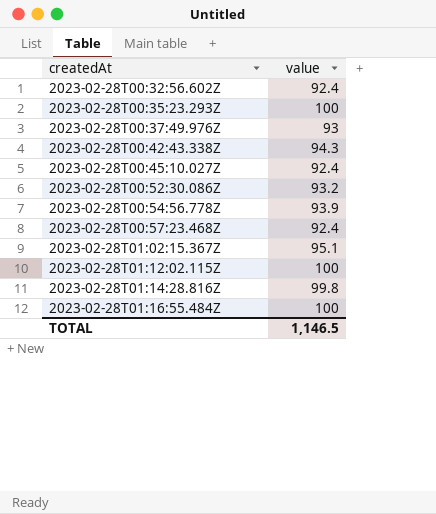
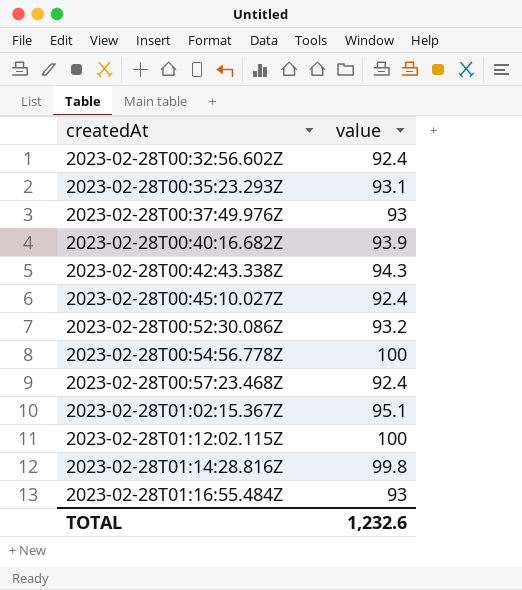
2023-02-28T00:35:23.293Z | value: 100 -> 93.1
row 2023-02-28T00:40:16.682Z: none -> 93.9
2023-02-28T00:54:56.778Z | value: 93.9 -> 100
2023-02-28T01:16:55.484Z | value: 100 -> 93
TOTAL | value: 1,146.5 -> 1,232.6

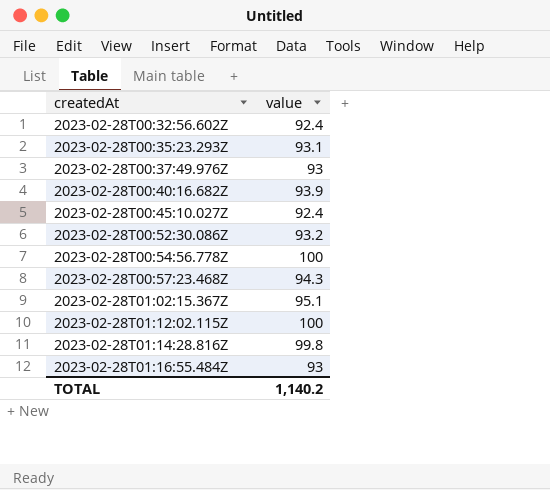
row 2023-02-28T00:42:43.338Z: 94.3 -> none
2023-02-28T00:57:23.468Z | value: 92.4 -> 94.3
TOTAL | value: 1,232.6 -> 1,140.2

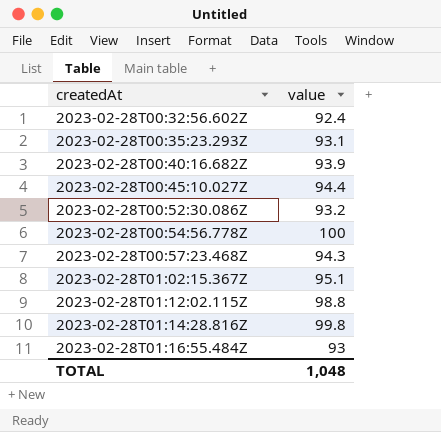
row 2023-02-28T00:37:49.976Z: 93 -> none
2023-02-28T00:45:10.027Z | value: 92.4 -> 94.4
2023-02-28T01:12:02.115Z | value: 100 -> 98.8
TOTAL | value: 1,140.2 -> 1,048

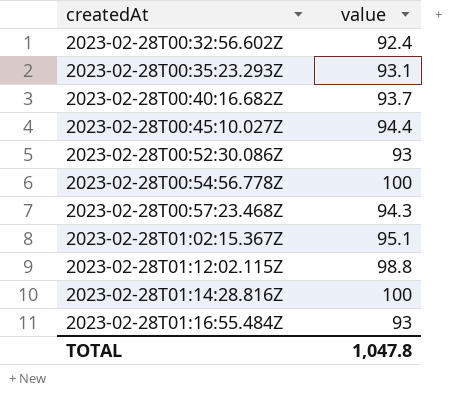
2023-02-28T00:40:16.682Z | value: 93.9 -> 93.7
2023-02-28T00:52:30.086Z | value: 93.2 -> 93
2023-02-28T01:14:28.816Z | value: 99.8 -> 100
TOTAL | value: 1,048 -> 1,047.8

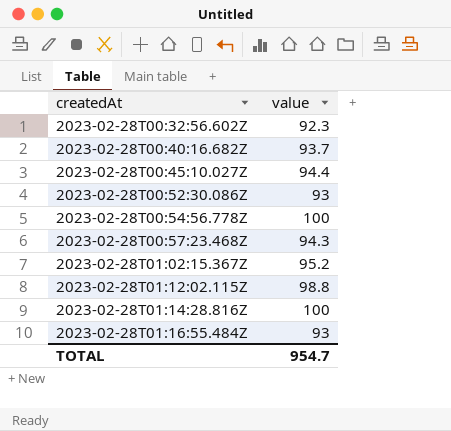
row 2023-02-28T00:35:23.293Z: 93.1 -> none
2023-02-28T00:32:56.602Z | value: 92.4 -> 92.3
2023-02-28T01:02:15.367Z | value: 95.1 -> 95.2
TOTAL | value: 1,047.8 -> 954.7

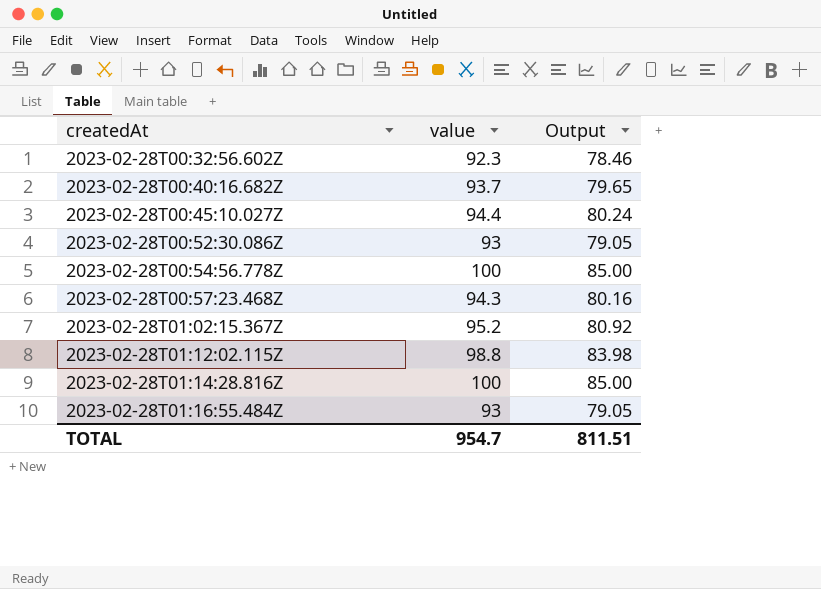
column Output | formula: none -> [value] * 0.85

